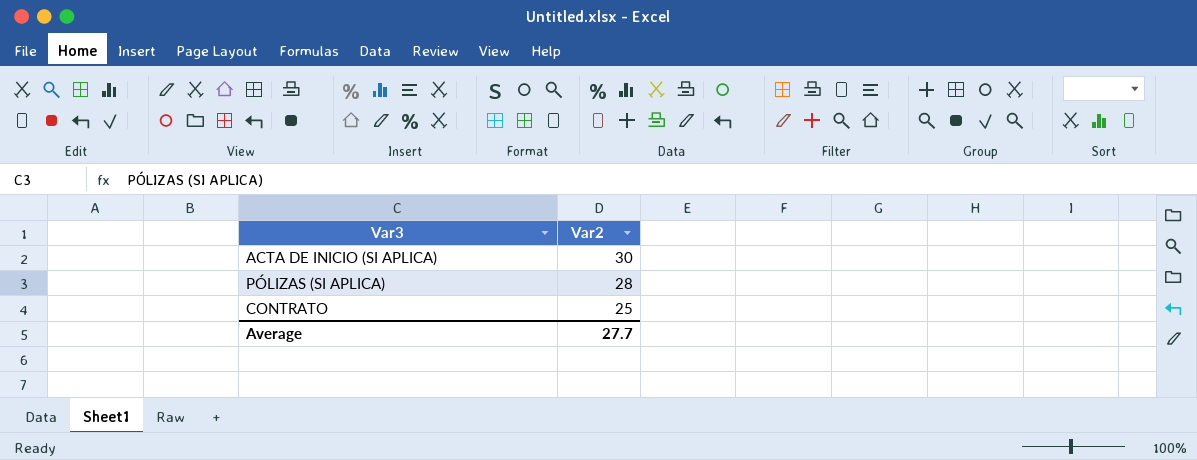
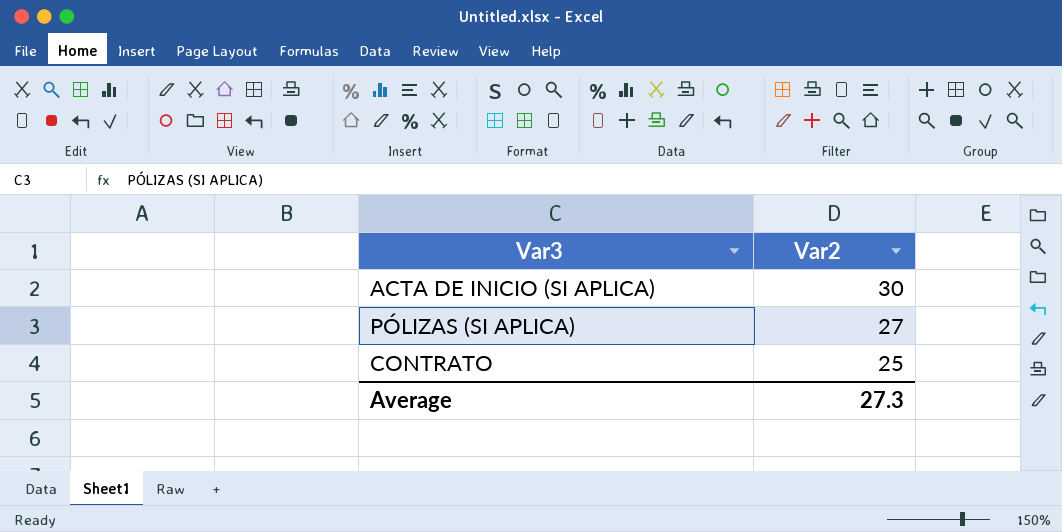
PÓLIZAS (SI APLICA) | Var2: 28 -> 27
Average | Var2: 27.7 -> 27.3

